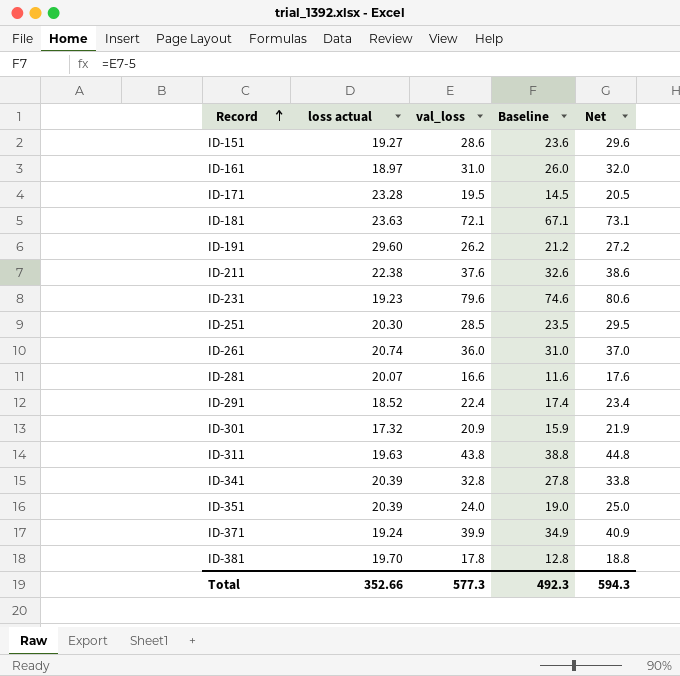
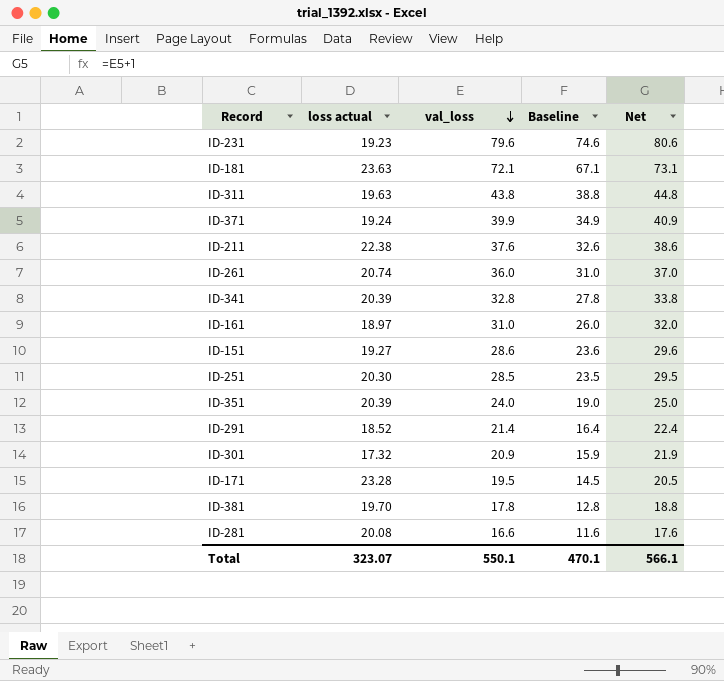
row order: Record ascending -> val_loss descending
row ID-191: 29.60 | 26.2 | 21.2 | 27.2 -> none
ID-291 | val_loss: 22.4 -> 21.4
ID-291 | Baseline: 17.4 -> 16.4
ID-291 | Net: 23.4 -> 22.4
ID-281 | loss actual: 20.07 -> 20.08
Total | loss actual: 352.66 -> 323.07
Total | val_loss: 577.3 -> 550.1
Total | Baseline: 492.3 -> 470.1
Total | Net: 594.3 -> 566.1

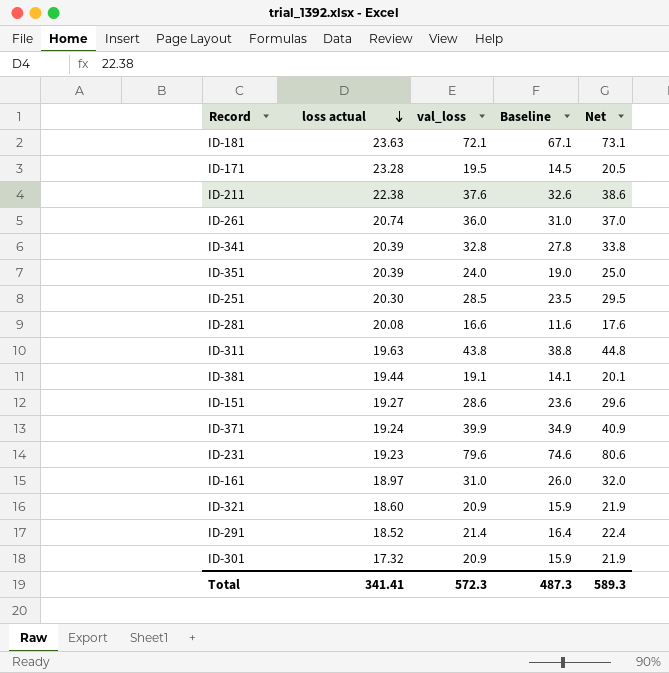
row order: val_loss descending -> loss actual descending
ID-381 | loss actual: 19.70 -> 19.44
ID-381 | val_loss: 17.8 -> 19.1
ID-381 | Baseline: 12.8 -> 14.1
ID-381 | Net: 18.8 -> 20.1
row ID-321: none -> 18.60 | 20.9 | 15.9 | 21.9
Total | loss actual: 323.07 -> 341.41
Total | val_loss: 550.1 -> 572.3
Total | Baseline: 470.1 -> 487.3
Total | Net: 566.1 -> 589.3

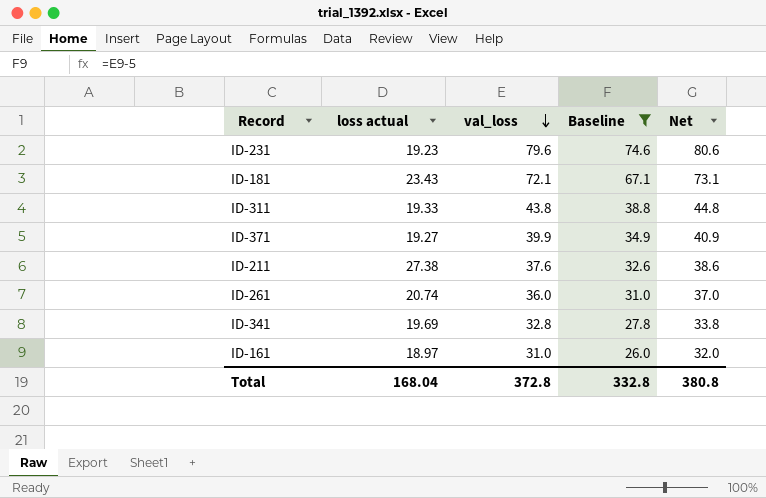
filter: none -> Baseline >= 26.0
row order: loss actual descending -> val_loss descending
ID-181 | loss actual: 23.63 -> 23.43
ID-311 | loss actual: 19.63 -> 19.33
ID-371 | loss actual: 19.24 -> 19.27
ID-211 | loss actual: 22.38 -> 27.38
ID-341 | loss actual: 20.39 -> 19.69
Total | loss actual: 341.41 -> 168.04
Total | val_loss: 572.3 -> 372.8
Total | Baseline: 487.3 -> 332.8
Total | Net: 589.3 -> 380.8

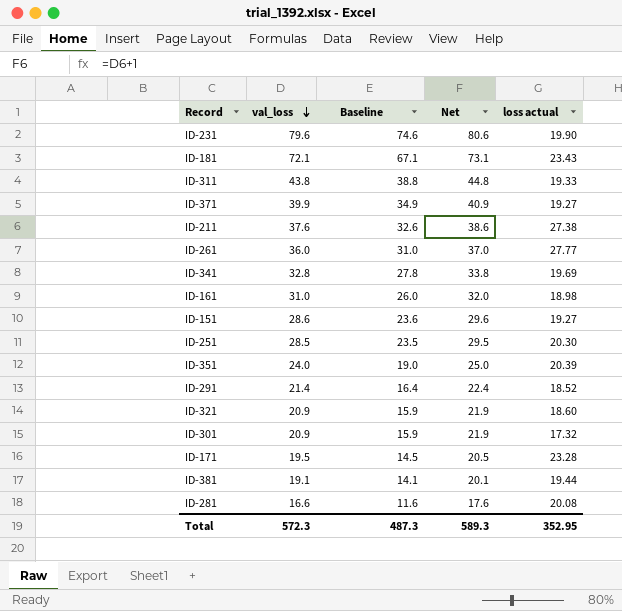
filter: Baseline >= 26.0 -> none
column loss actual | position: 2 -> 5
ID-231 | loss actual: 19.23 -> 19.90
ID-261 | loss actual: 20.74 -> 27.77
ID-161 | loss actual: 18.97 -> 18.98
Total | val_loss: 372.8 -> 572.3
Total | Baseline: 332.8 -> 487.3
Total | Net: 380.8 -> 589.3
Total | loss actual: 168.04 -> 352.95

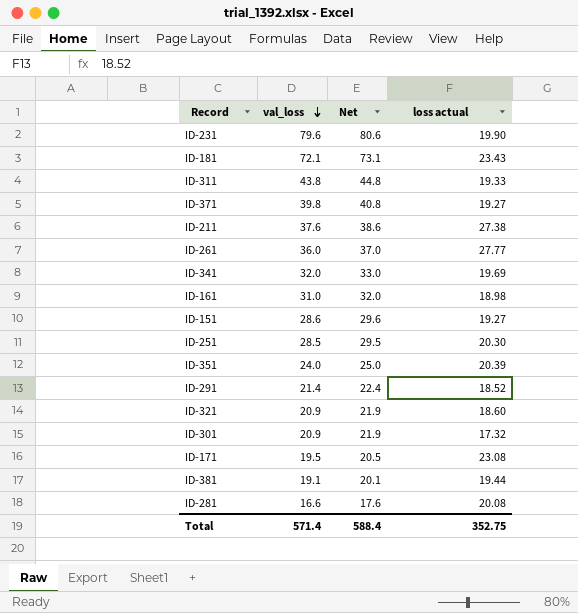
column Baseline | formula: [val_loss] - 5 -> none
ID-371 | val_loss: 39.9 -> 39.8
ID-371 | Net: 40.9 -> 40.8
ID-341 | val_loss: 32.8 -> 32.0
ID-341 | Net: 33.8 -> 33.0
ID-171 | loss actual: 23.28 -> 23.08
Total | val_loss: 572.3 -> 571.4
Total | Net: 589.3 -> 588.4
Total | loss actual: 352.95 -> 352.75

